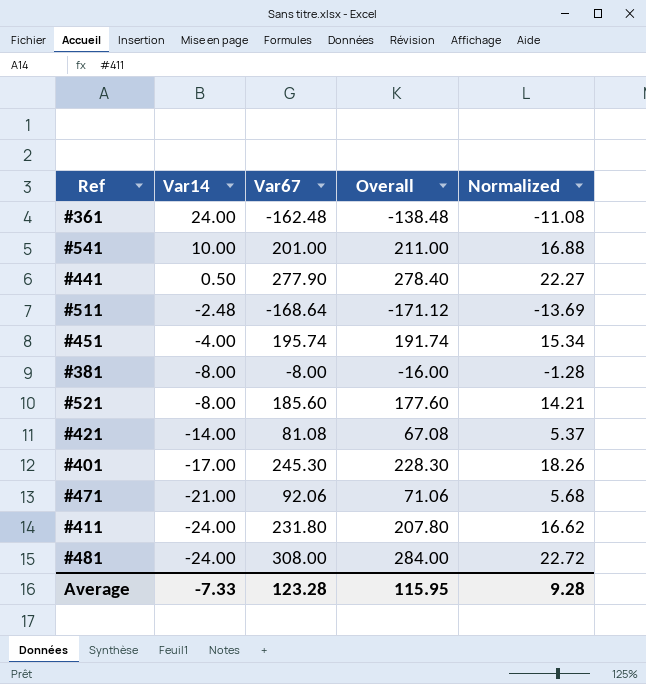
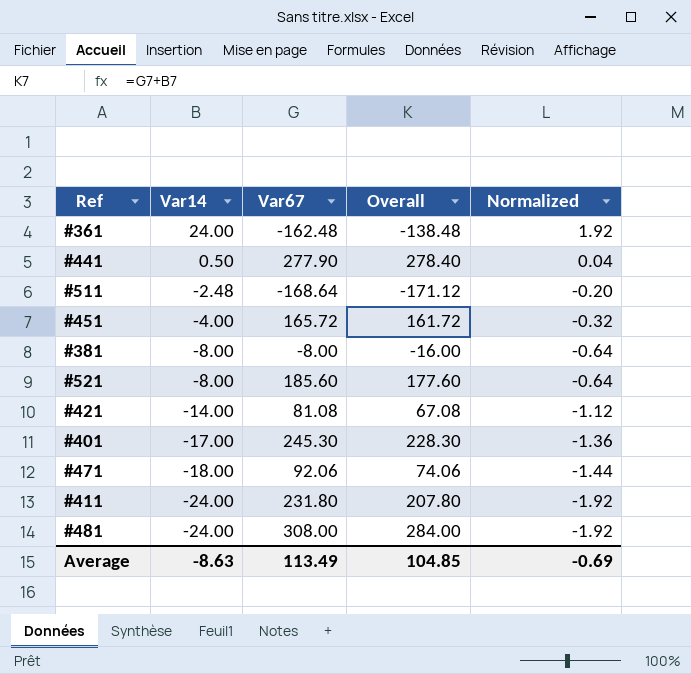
column Normalized | formula: [Overall] * 0.08 -> [Var14] * 0.08
row #541: 10.00 | 201.00 | 211.00 | 16.88 -> none
#451 | Var67: 195.74 -> 165.72
#451 | Overall: 191.74 -> 161.72
#471 | Var14: -21.00 -> -18.00
#471 | Overall: 71.06 -> 74.06
Average | Var14: -7.33 -> -8.63
Average | Var67: 123.28 -> 113.49
Average | Overall: 115.95 -> 104.85
Average | Normalized: 9.28 -> -0.69

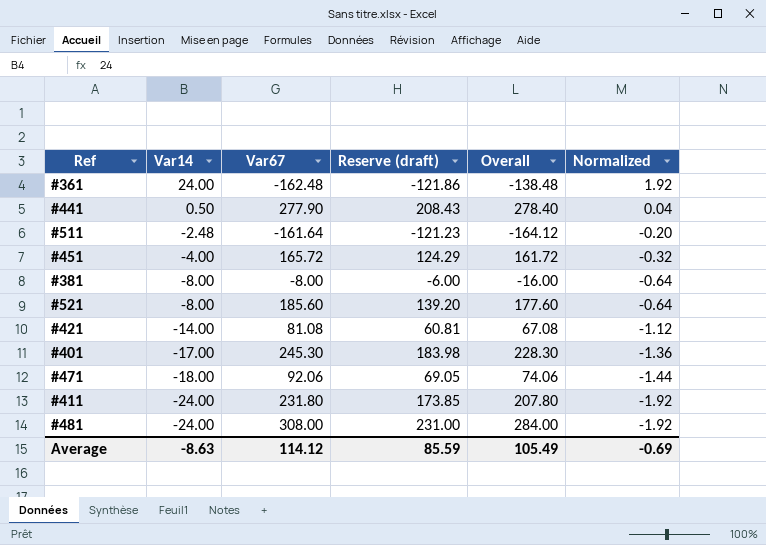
column Reserve (draft) | formula: none -> [Var67] * 0.75
#511 | Var67: -168.64 -> -161.64
#511 | Overall: -171.12 -> -164.12
Average | Var67: 113.49 -> 114.12
Average | Overall: 104.85 -> 105.49

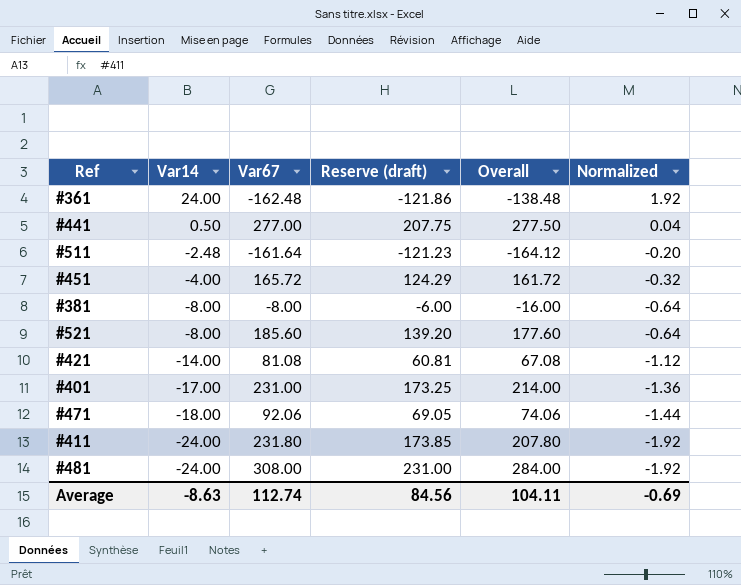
#441 | Var67: 277.90 -> 277.00
#441 | Reserve (draft): 208.43 -> 207.75
#441 | Overall: 278.40 -> 277.50
#401 | Var67: 245.30 -> 231.00
#401 | Reserve (draft): 183.98 -> 173.25
#401 | Overall: 228.30 -> 214.00
Average | Var67: 114.12 -> 112.74
Average | Reserve (draft): 85.59 -> 84.56
Average | Overall: 105.49 -> 104.11

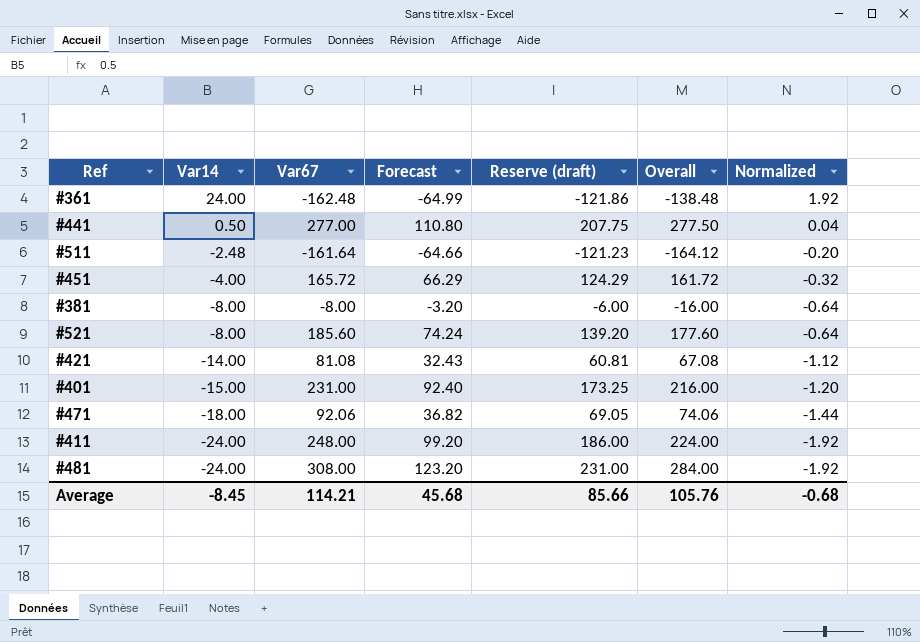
column Forecast | formula: none -> [Var67] * 0.4
#401 | Var14: -17.00 -> -15.00
#401 | Overall: 214.00 -> 216.00
#401 | Normalized: -1.36 -> -1.20
#411 | Var67: 231.80 -> 248.00
#411 | Reserve (draft): 173.85 -> 186.00
#411 | Overall: 207.80 -> 224.00
Average | Var14: -8.63 -> -8.45
Average | Var67: 112.74 -> 114.21
Average | Reserve (draft): 84.56 -> 85.66
Average | Overall: 104.11 -> 105.76
Average | Normalized: -0.69 -> -0.68

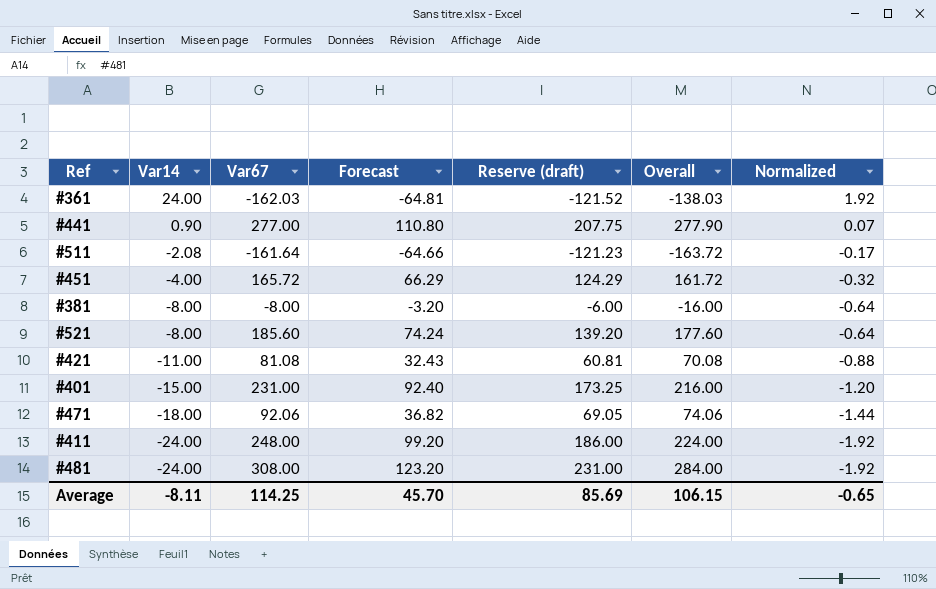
#361 | Var67: -162.48 -> -162.03
#361 | Forecast: -64.99 -> -64.81
#361 | Reserve (draft): -121.86 -> -121.52
#361 | Overall: -138.48 -> -138.03
#441 | Var14: 0.50 -> 0.90
#441 | Overall: 277.50 -> 277.90
#441 | Normalized: 0.04 -> 0.07
#511 | Var14: -2.48 -> -2.08
#511 | Overall: -164.12 -> -163.72
#511 | Normalized: -0.20 -> -0.17
#421 | Var14: -14.00 -> -11.00
#421 | Overall: 67.08 -> 70.08
#421 | Normalized: -1.12 -> -0.88
Average | Var14: -8.45 -> -8.11
Average | Var67: 114.21 -> 114.25
Average | Forecast: 45.68 -> 45.70
Average | Reserve (draft): 85.66 -> 85.69
Average | Overall: 105.76 -> 106.15
Average | Normalized: -0.68 -> -0.65

